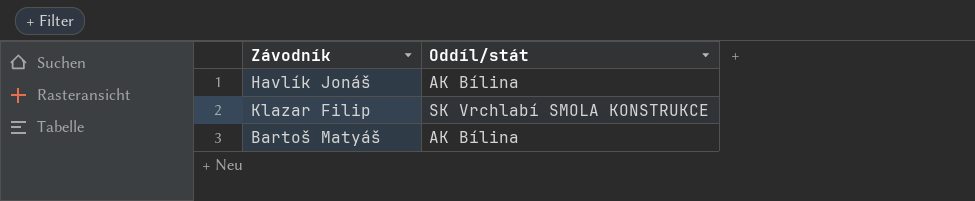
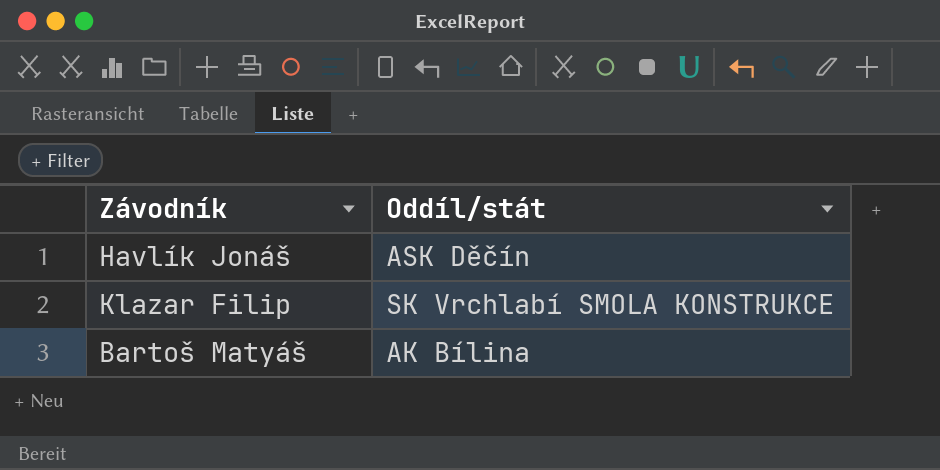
Havlík Jonáš | Oddíl/stát: AK Bílina -> ASK Děčín

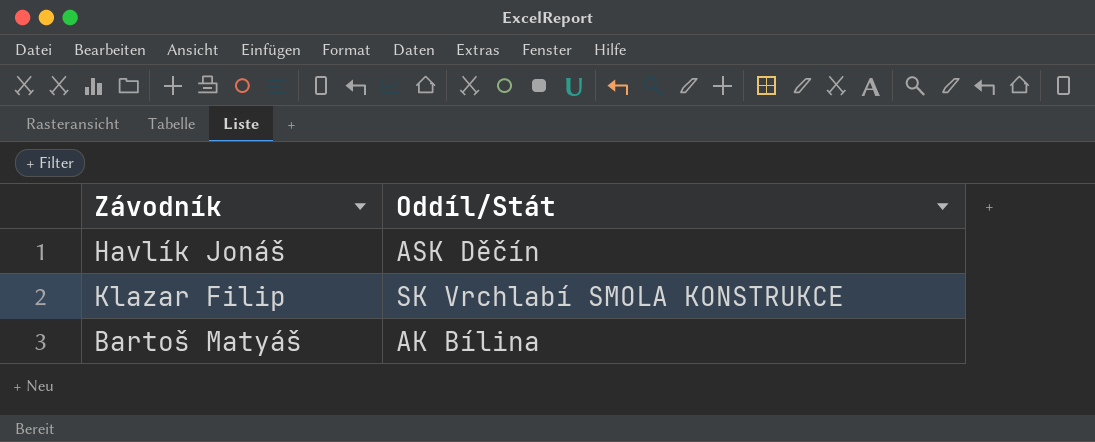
column name: Oddíl/stát -> Oddíl/Stát

